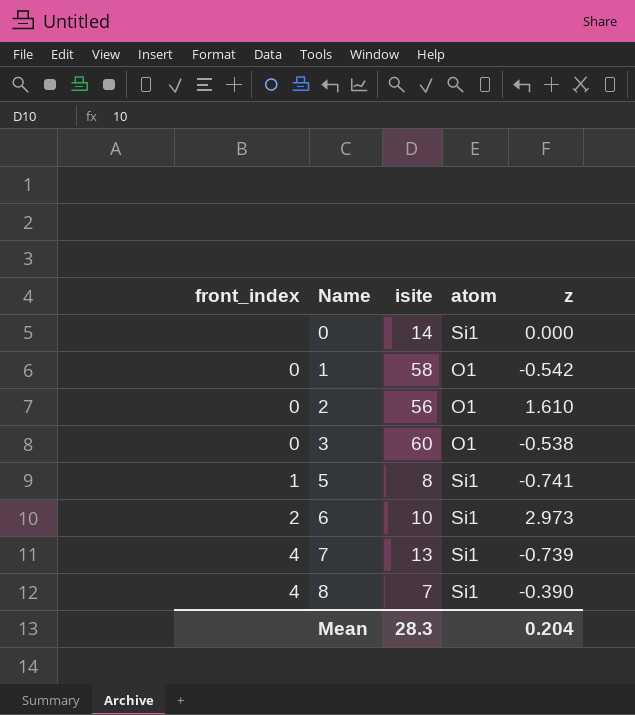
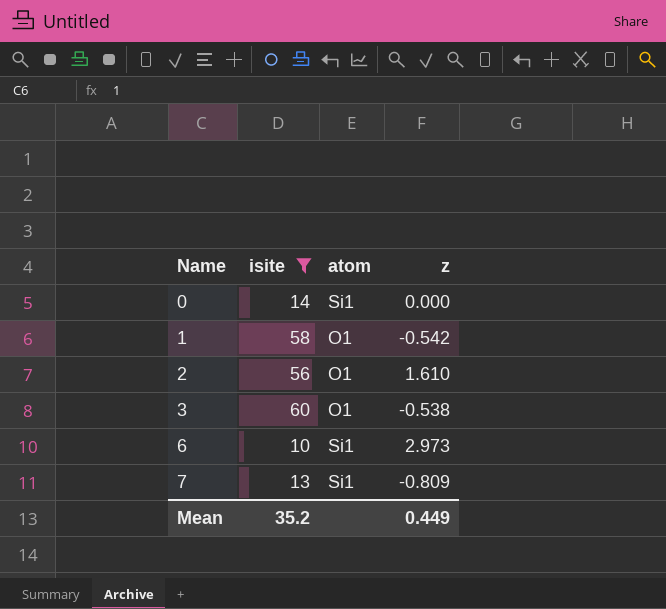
filter: none -> isite >= 10
column front_index | position: 1 -> none
7 | z: -0.739 -> -0.809
Mean | isite: 28.3 -> 35.2
Mean | z: 0.204 -> 0.449

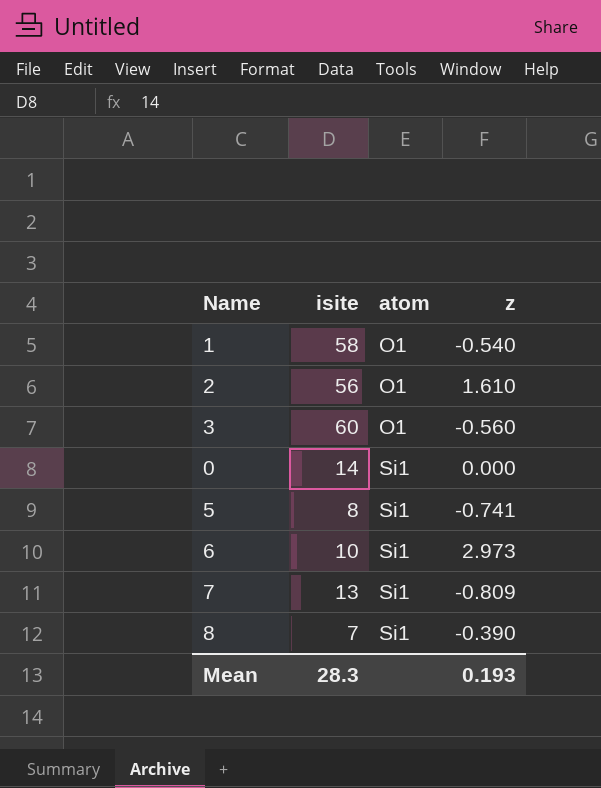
filter: isite >= 10 -> none
row order: Name ascending -> atom ascending
1 | z: -0.542 -> -0.540
3 | z: -0.538 -> -0.560
Mean | isite: 35.2 -> 28.3
Mean | z: 0.449 -> 0.193

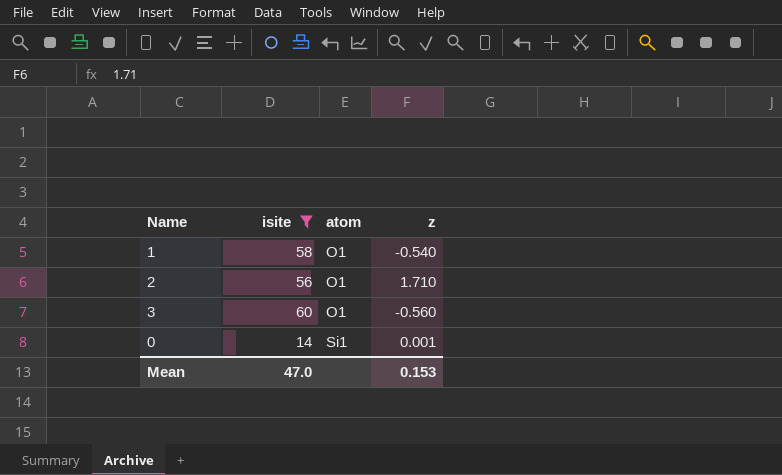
filter: none -> isite >= 14
2 | z: 1.610 -> 1.710
0 | z: 0.000 -> 0.001
Mean | isite: 28.3 -> 47.0
Mean | z: 0.193 -> 0.153

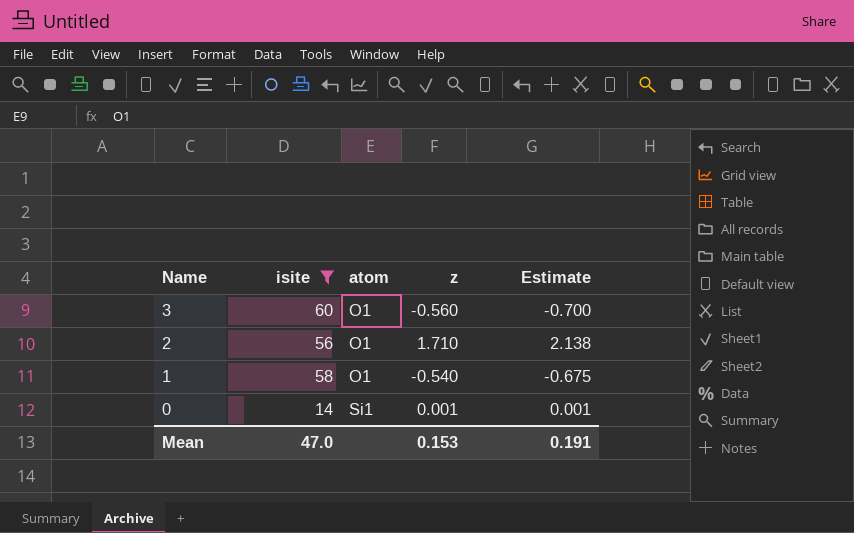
row order: atom ascending -> Name descending
column Estimate | formula: none -> [z] * 1.25

